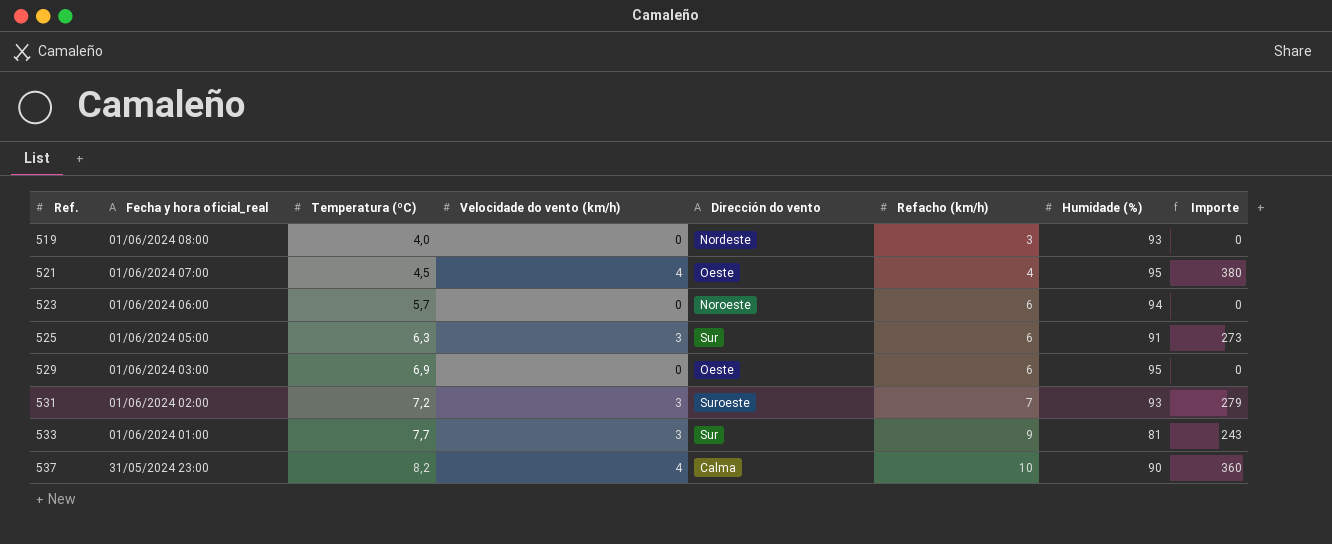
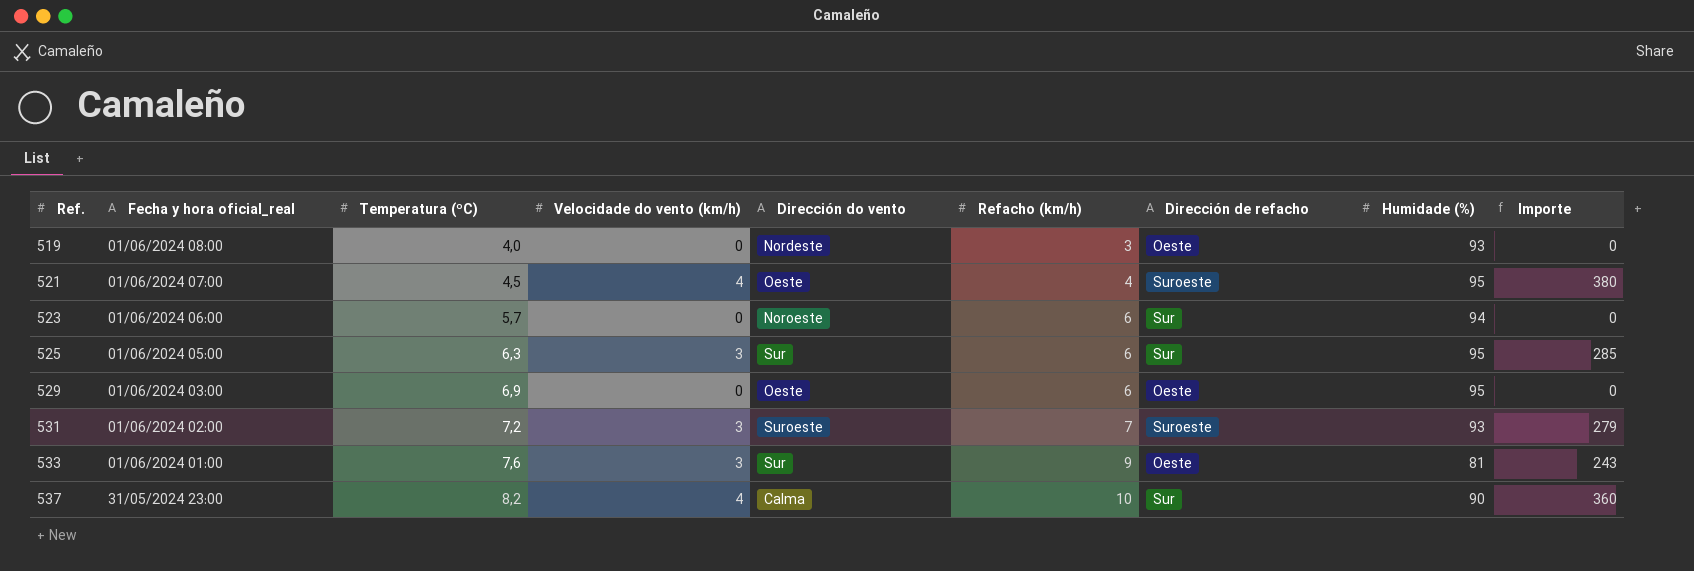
column Dirección de refacho | position: none -> 7
525 | Humidade (%): 91 -> 95
525 | Importe: 273 -> 285
533 | Temperatura (ºC): 7,7 -> 7,6

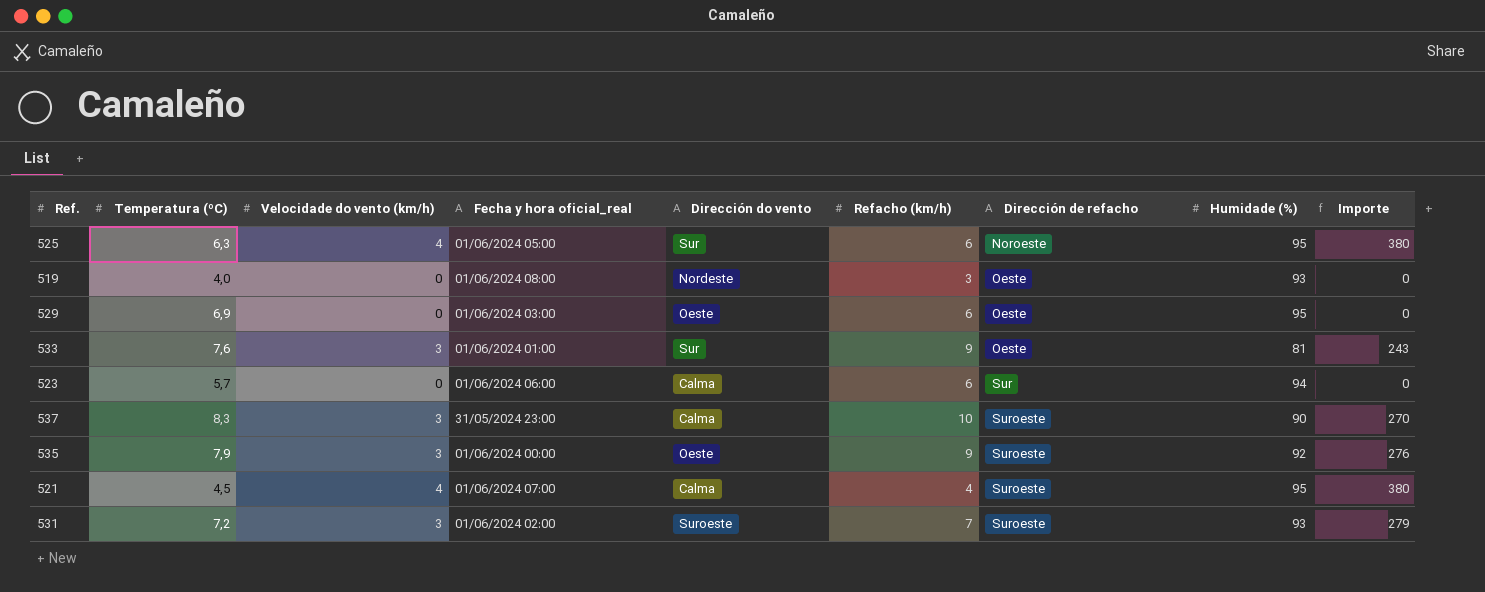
row order: Ref. ascending -> Dirección de refacho ascending
column Fecha y hora oficial_real | position: 2 -> 4
525 | Velocidade do vento (km/h): 3 -> 4
525 | Dirección de refacho: Sur -> Noroeste
525 | Importe: 285 -> 380
523 | Dirección do vento: Noroeste -> Calma
537 | Temperatura (ºC): 8,2 -> 8,3
537 | Velocidade do vento (km/h): 4 -> 3
537 | Dirección de refacho: Sur -> Suroeste
537 | Importe: 360 -> 270
row 535: none -> 7,9 | 3 | 01/06/2024 00:00 | Oeste | 9 | Suroeste | 92 | 276
521 | Dirección do vento: Oeste -> Calma

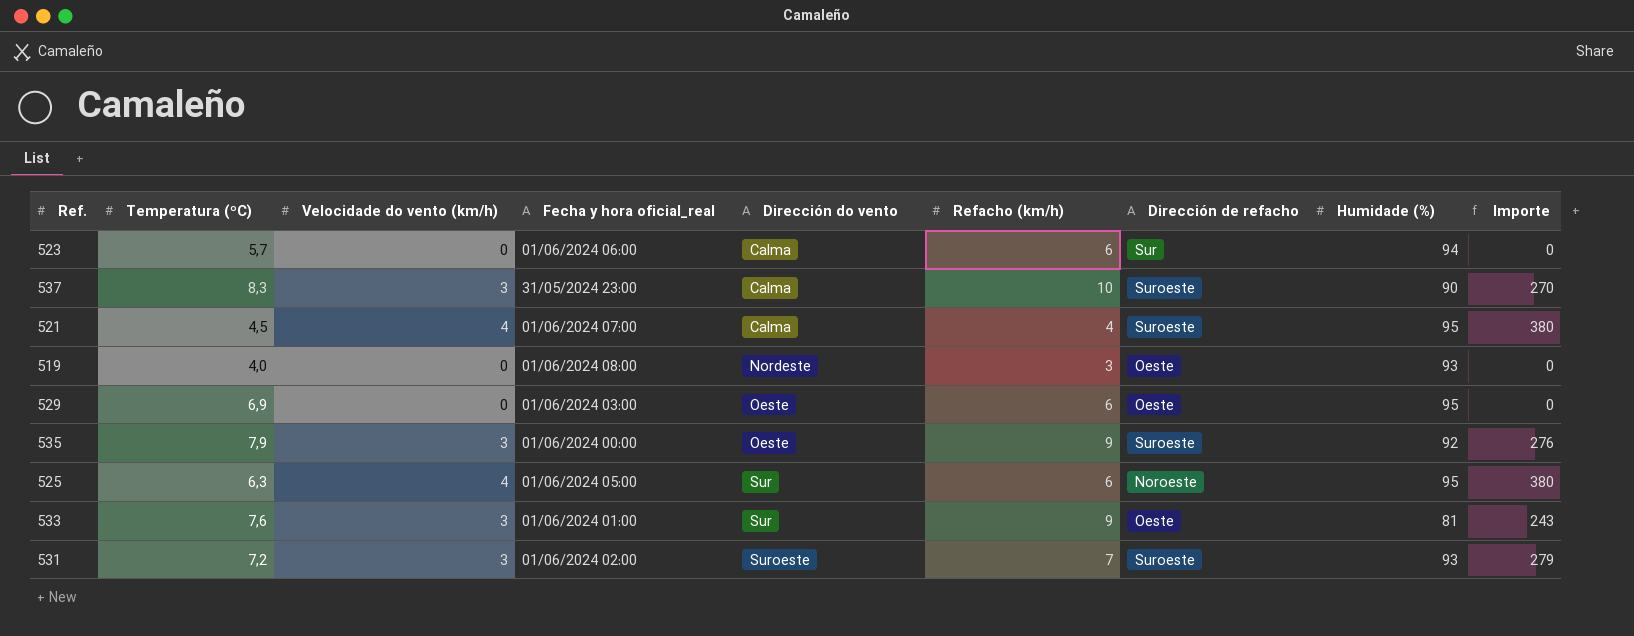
row order: Dirección de refacho ascending -> Dirección do vento ascending

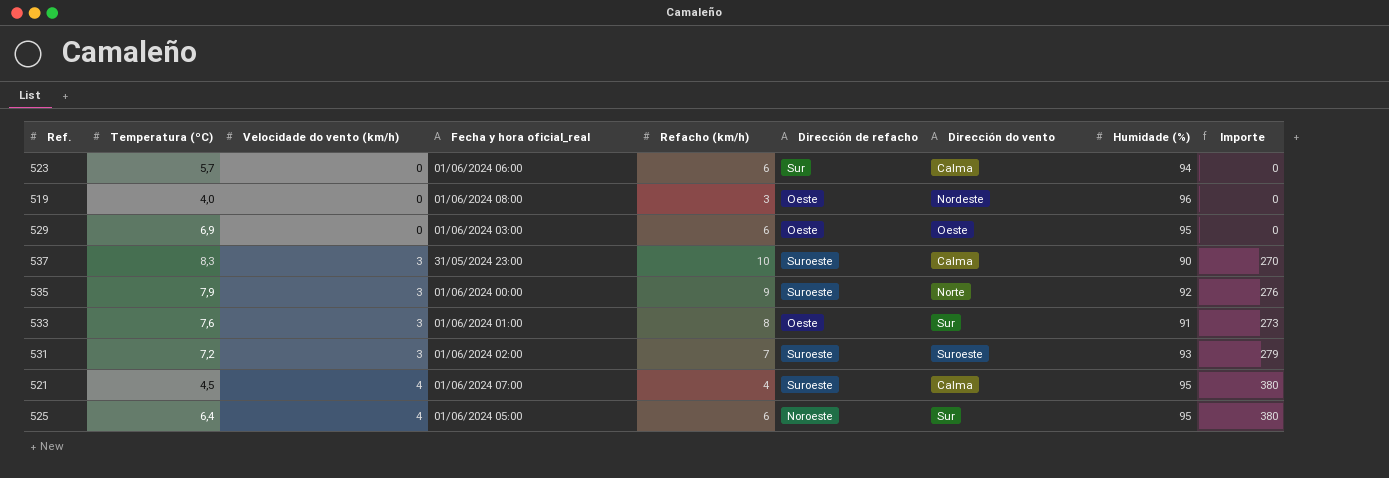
row order: Dirección do vento ascending -> Velocidade do vento (km/h) ascending
column Dirección do vento | position: 5 -> 7
519 | Humidade (%): 93 -> 96
535 | Dirección do vento: Oeste -> Norte
533 | Refacho (km/h): 9 -> 8
533 | Humidade (%): 81 -> 91
533 | Importe: 243 -> 273
525 | Temperatura (ºC): 6,3 -> 6,4

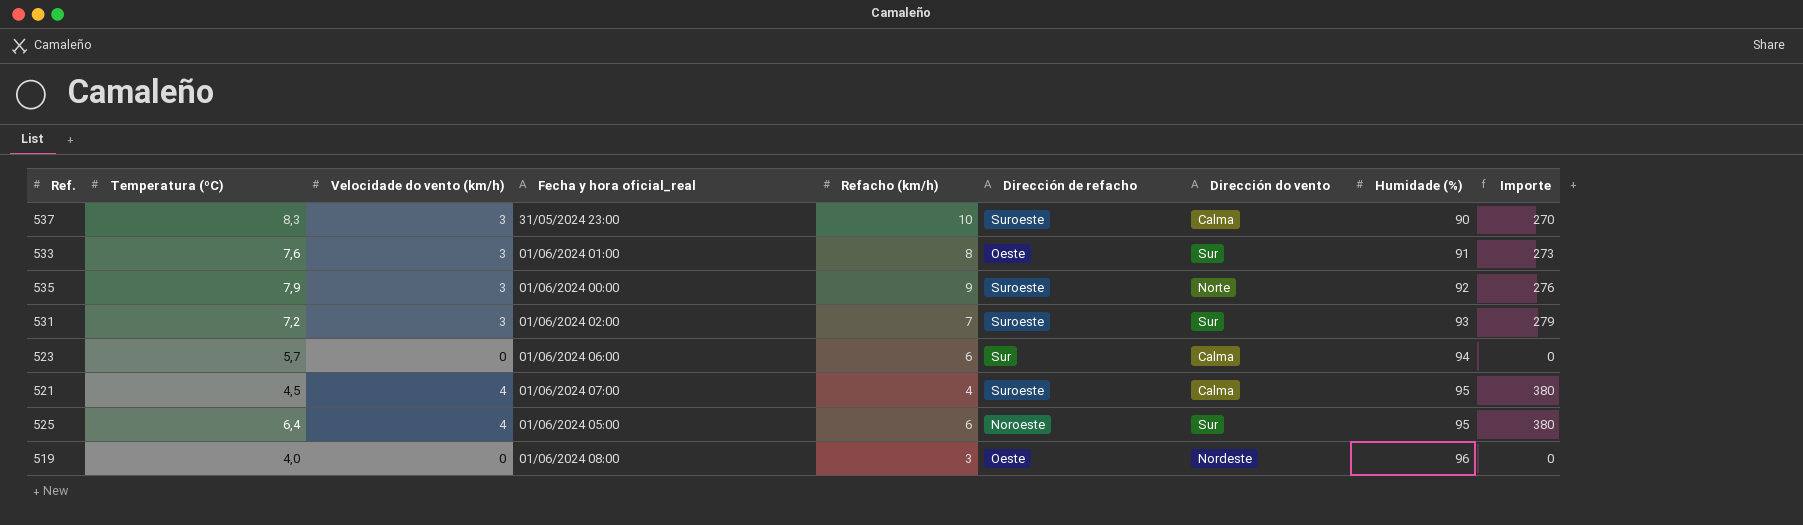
row order: Velocidade do vento (km/h) ascending -> Humidade (%) ascending
row 529: 6,9 | 0 | 01/06/2024 03:00 | 6 | Oeste | Oeste | 95 | 0 -> none
531 | Dirección do vento: Suroeste -> Sur

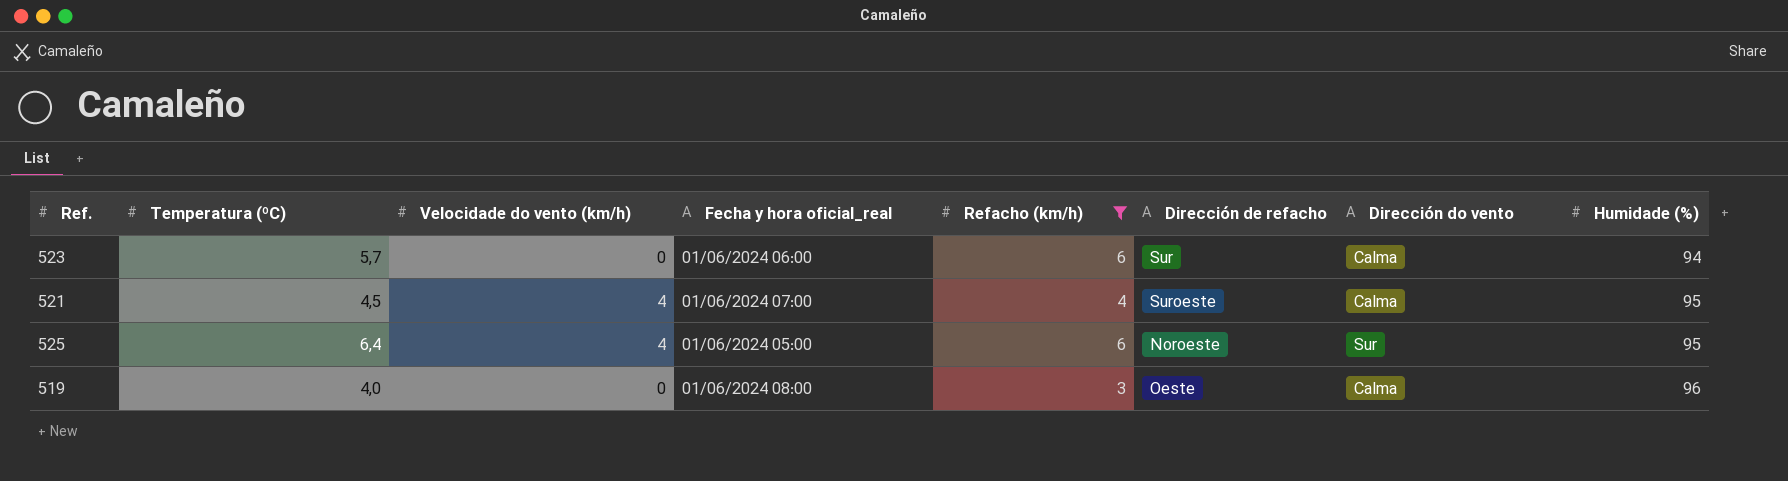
filter: none -> Refacho (km/h) <= 6
column Importe | formula: [Velocidade do vento (km/h)] * [Humidade (%)] -> none
519 | Dirección do vento: Nordeste -> Calma

